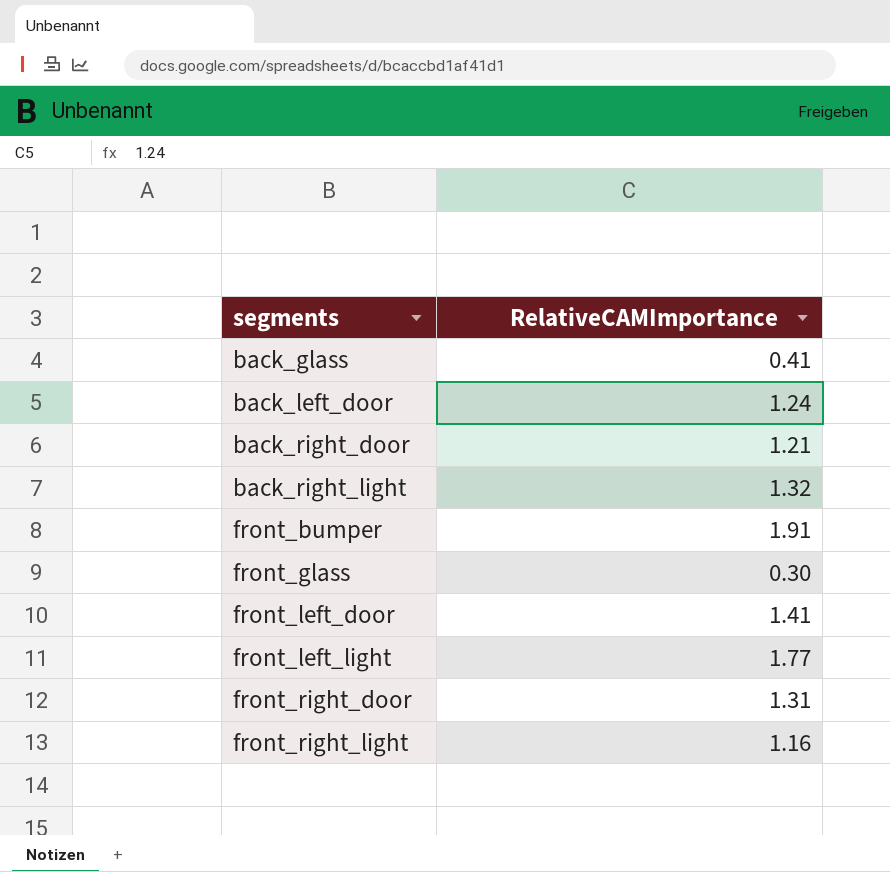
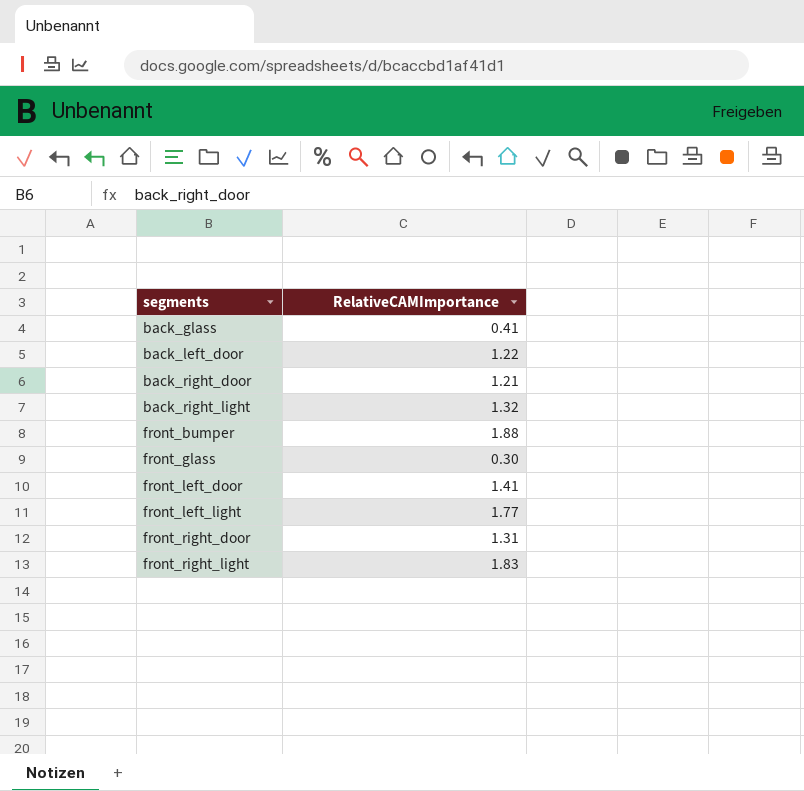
back_left_door | RelativeCAMImportance: 1.24 -> 1.22
front_bumper | RelativeCAMImportance: 1.91 -> 1.88
front_right_light | RelativeCAMImportance: 1.16 -> 1.83

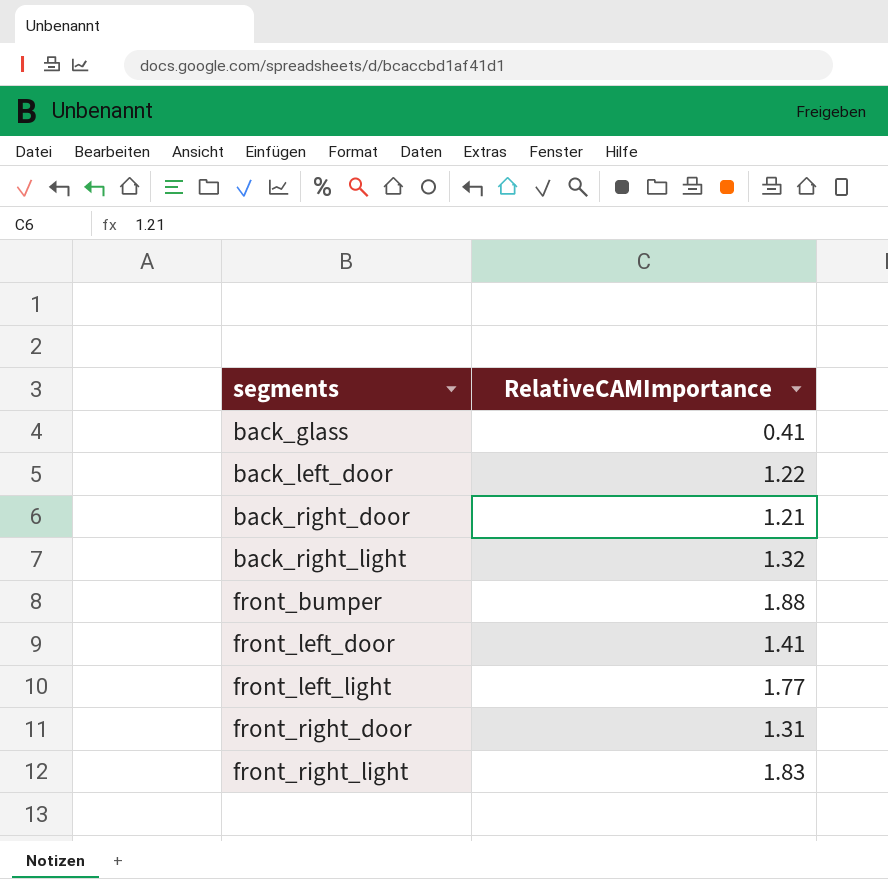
row front_glass: 0.30 -> none

